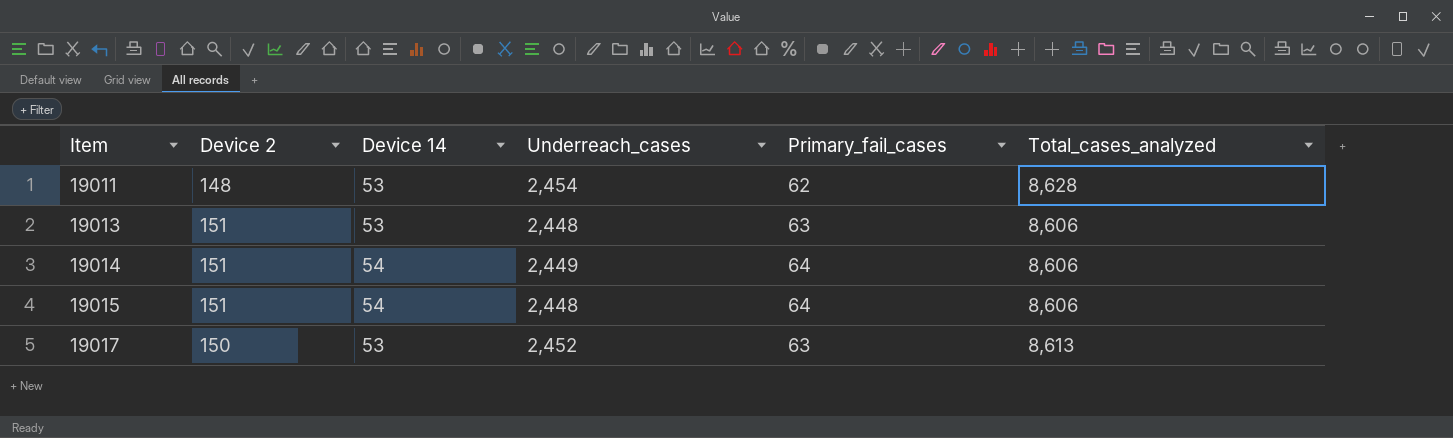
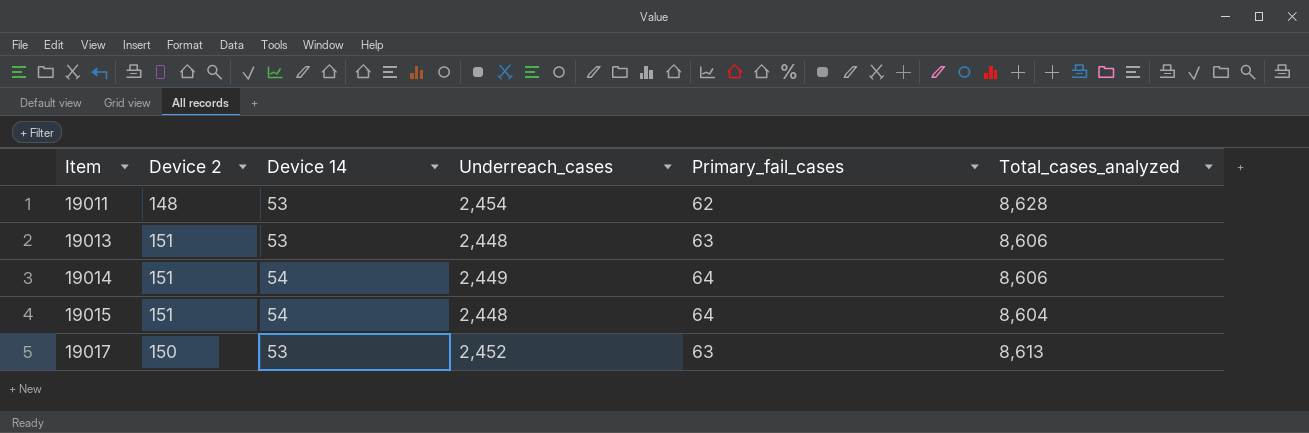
19015 | Total_cases_analyzed: 8,606 -> 8,604

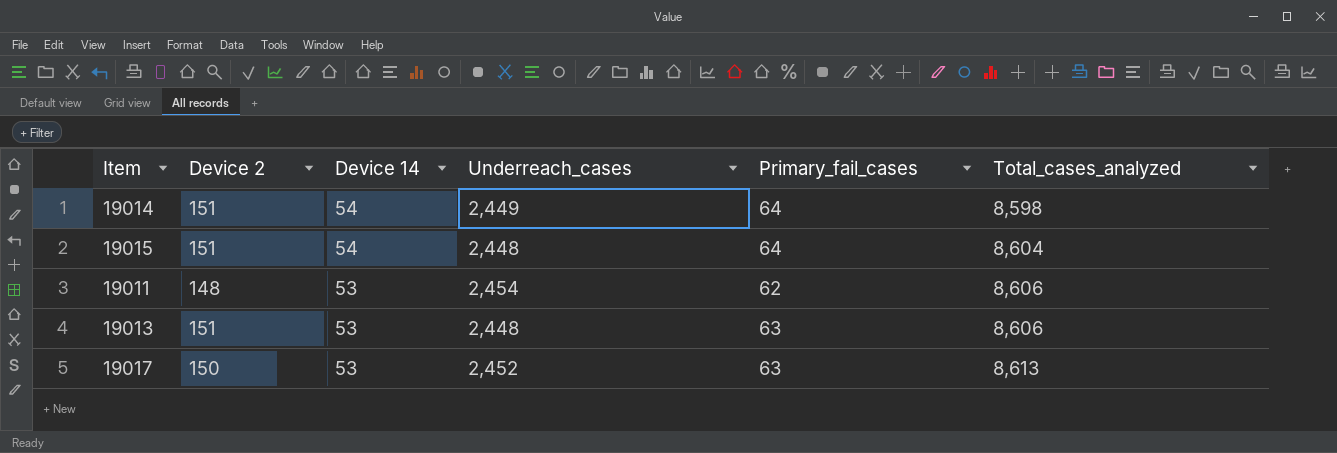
row order: Item ascending -> Device 14 descending
19014 | Total_cases_analyzed: 8,606 -> 8,598
19011 | Total_cases_analyzed: 8,628 -> 8,606

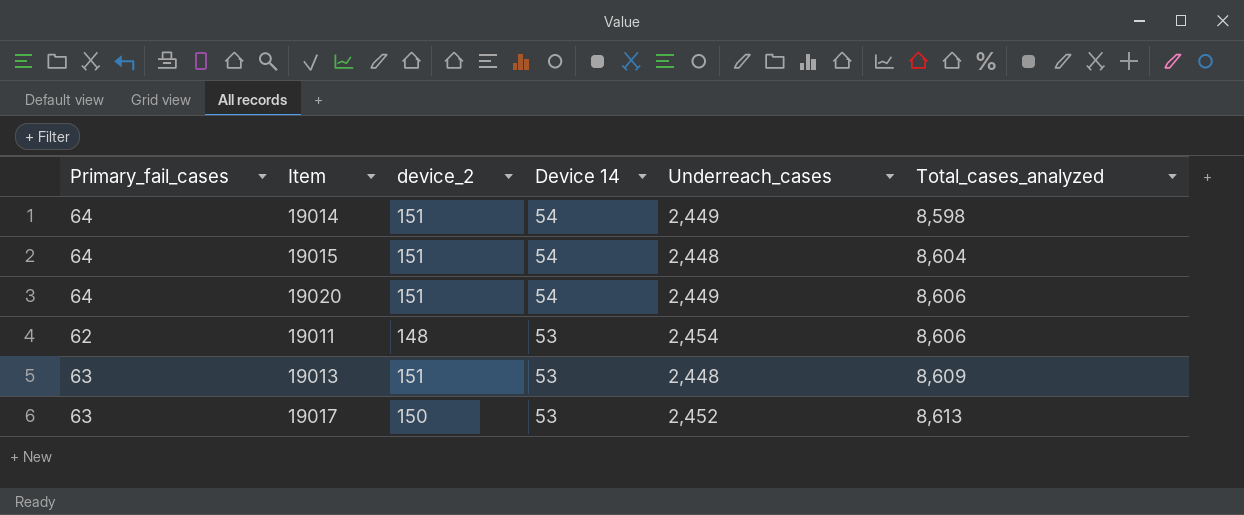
column Primary_fail_cases | position: 5 -> 1
column name: Device 2 -> device_2
row 19020: none -> 64 | 151 | 54 | 2,449 | 8,606
19013 | Total_cases_analyzed: 8,606 -> 8,609

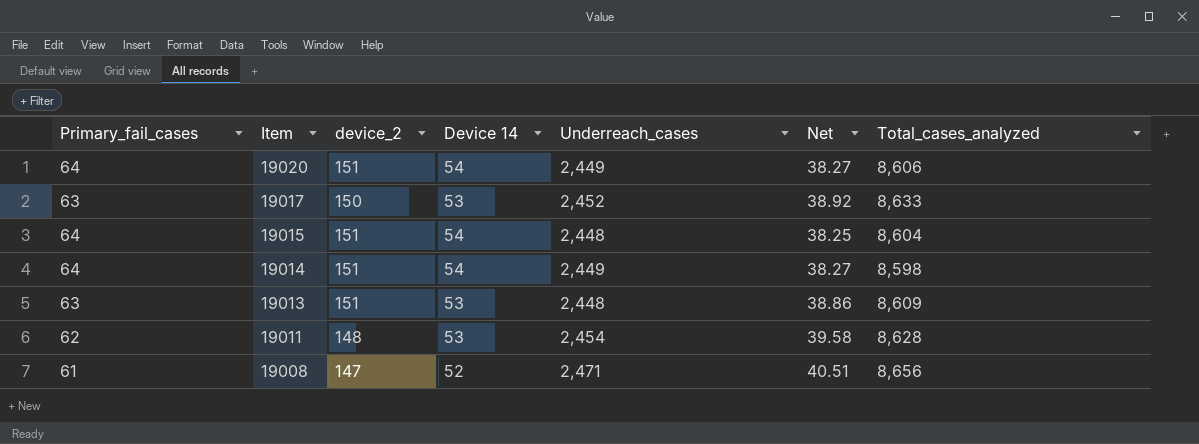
row order: Device 14 descending -> Item descending
column Net | formula: none -> [Underreach_cases] / [Primary_fail_cases]
19017 | Total_cases_analyzed: 8,613 -> 8,633
19011 | Total_cases_analyzed: 8,606 -> 8,628
row 19008: none -> 61 | 147 | 52 | 2,471 | 40.51 | 8,656

